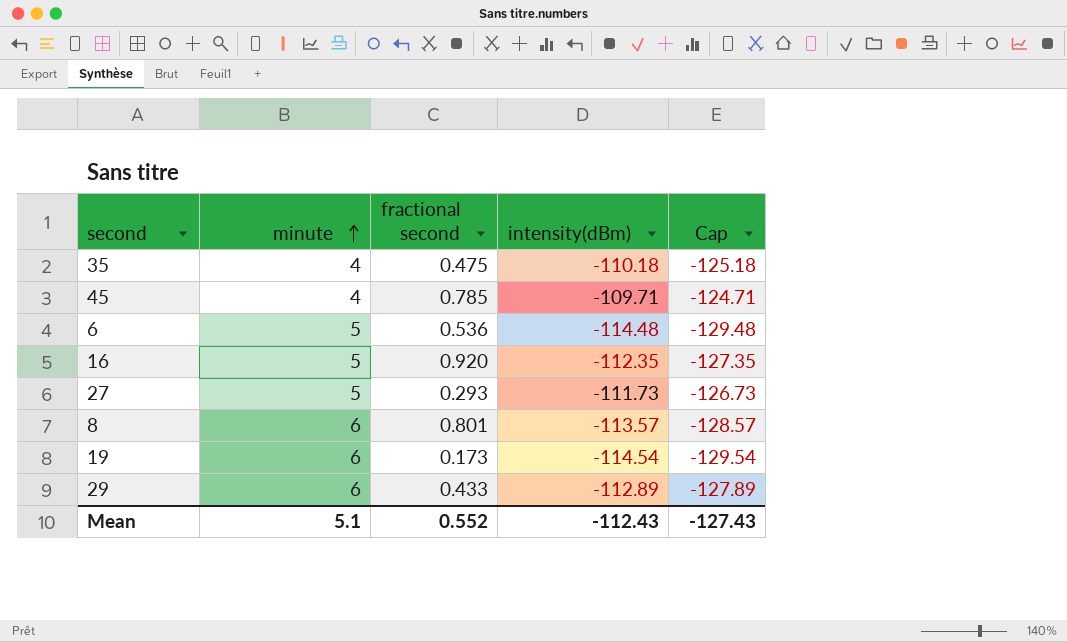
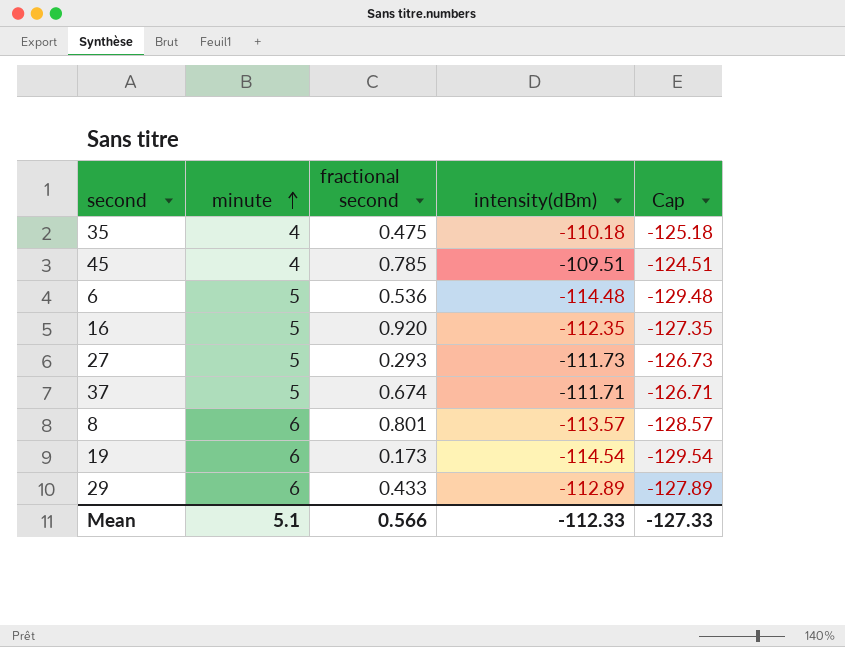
45 | intensity(dBm): -109.71 -> -109.51
45 | Cap: -124.71 -> -124.51
row 37: none -> 5 | 0.674 | -111.71 | -126.71
Mean | fractional second: 0.552 -> 0.566
Mean | intensity(dBm): -112.43 -> -112.33
Mean | Cap: -127.43 -> -127.33

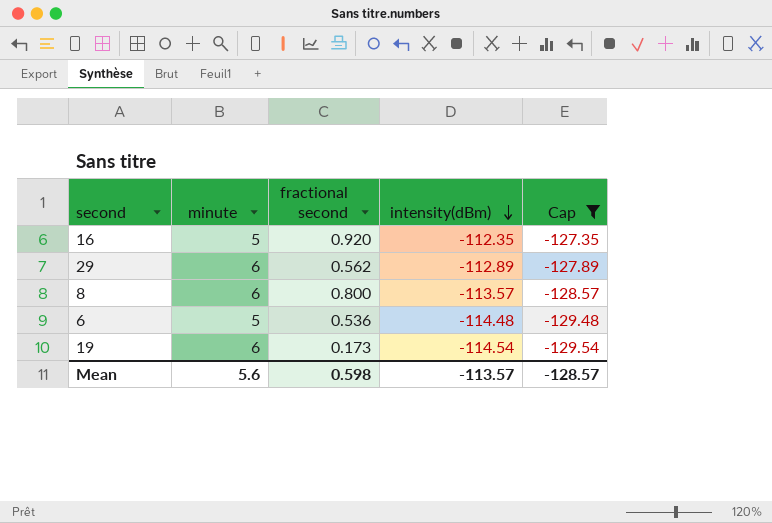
filter: none -> Cap <= -127.35
row order: minute ascending -> intensity(dBm) descending
29 | fractional second: 0.433 -> 0.562
8 | fractional second: 0.801 -> 0.800
Mean | minute: 5.1 -> 5.6
Mean | fractional second: 0.566 -> 0.598
Mean | intensity(dBm): -112.33 -> -113.57
Mean | Cap: -127.33 -> -128.57

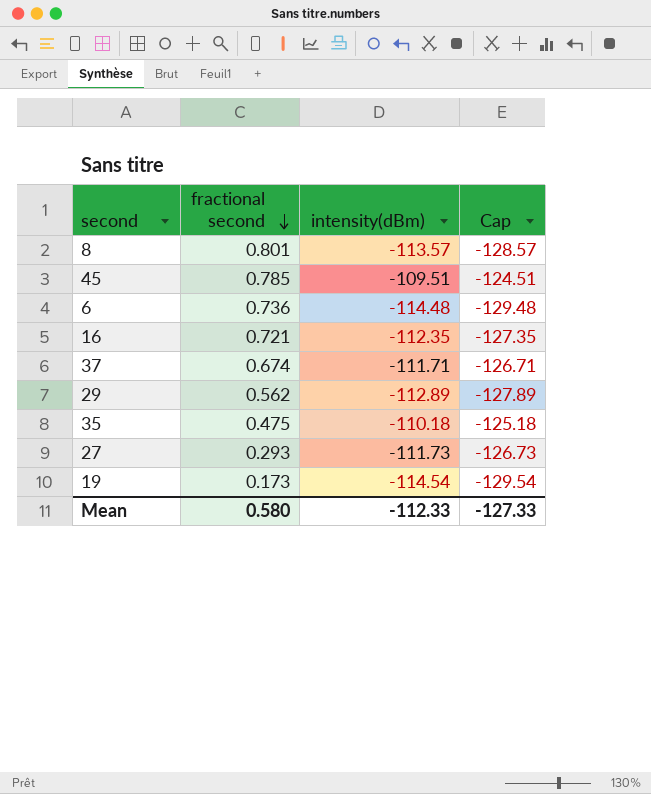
filter: Cap <= -127.35 -> none
row order: intensity(dBm) descending -> fractional second descending
column minute | position: 2 -> none
8 | fractional second: 0.800 -> 0.801
6 | fractional second: 0.536 -> 0.736
16 | fractional second: 0.920 -> 0.721
Mean | fractional second: 0.598 -> 0.580
Mean | intensity(dBm): -113.57 -> -112.33
Mean | Cap: -128.57 -> -127.33

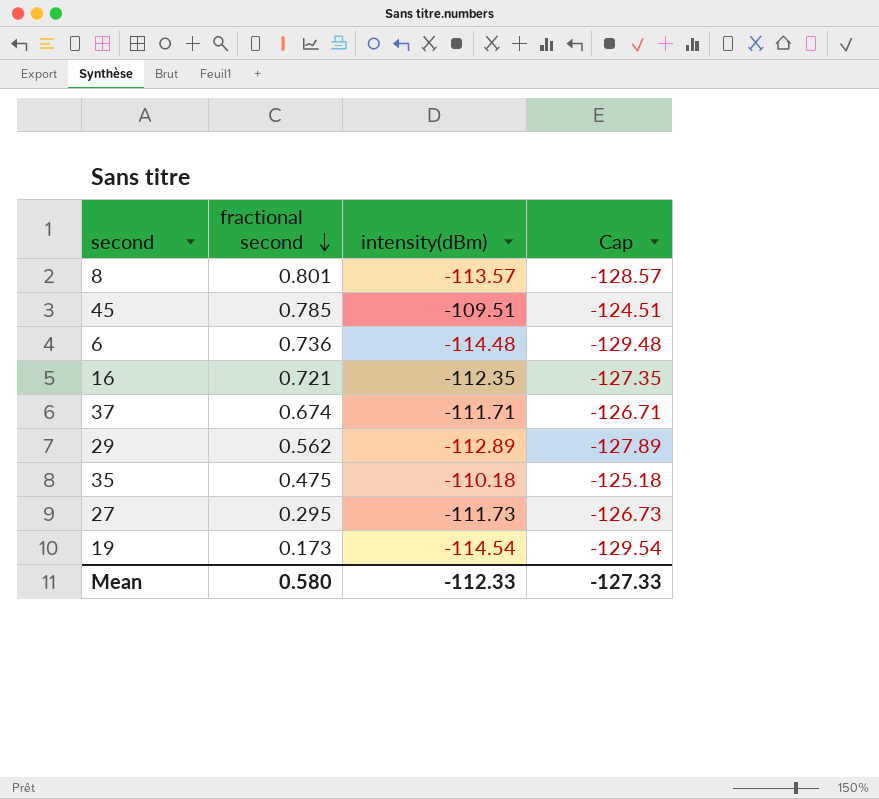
27 | fractional second: 0.293 -> 0.295

